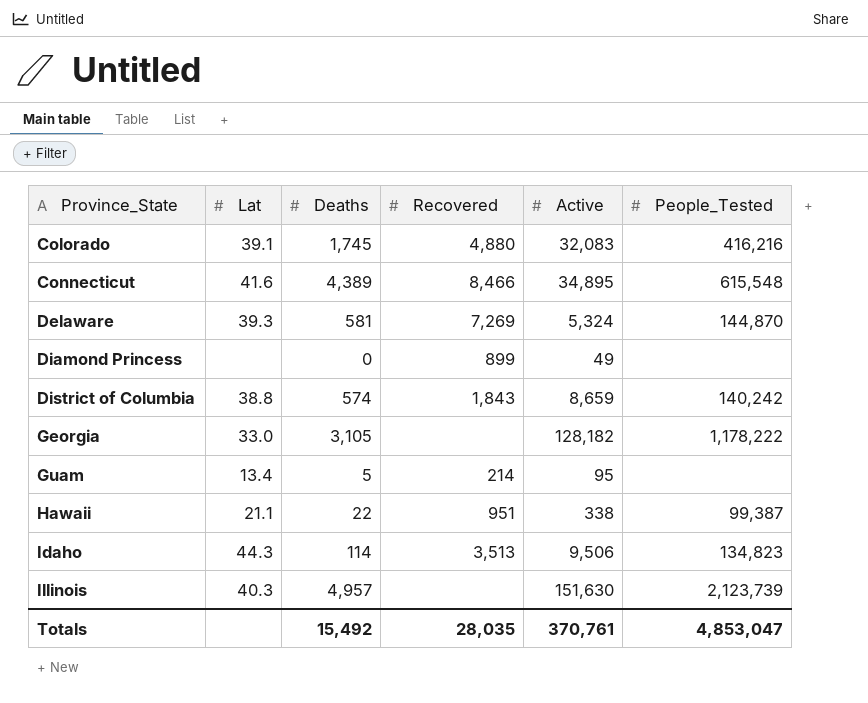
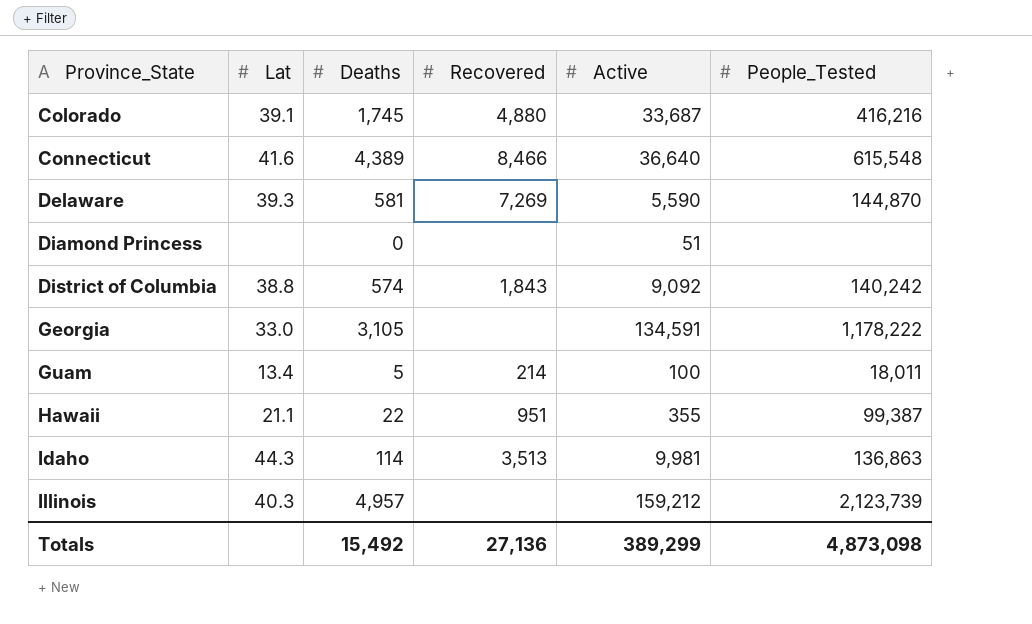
Colorado | Active: 32,083 -> 33,687
Connecticut | Active: 34,895 -> 36,640
Delaware | Active: 5,324 -> 5,590
Diamond Princess | Recovered: 899 -> none
Diamond Princess | Active: 49 -> 51
District of Columbia | Active: 8,659 -> 9,092
Georgia | Active: 128,182 -> 134,591
Guam | Active: 95 -> 100
Guam | People_Tested: none -> 18,011
Hawaii | Active: 338 -> 355
Idaho | Active: 9,506 -> 9,981
Idaho | People_Tested: 134,823 -> 136,863
Illinois | Active: 151,630 -> 159,212
Totals | Recovered: 28,035 -> 27,136
Totals | Active: 370,761 -> 389,299
Totals | People_Tested: 4,853,047 -> 4,873,098

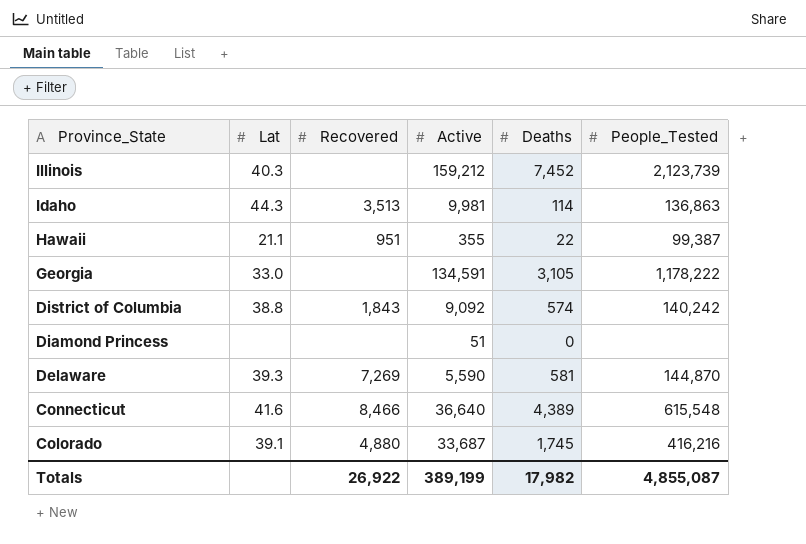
row order: Province_State ascending -> Province_State descending
column Deaths | position: 3 -> 5
row Guam: 13.4 | 5 | 214 | 100 | 18,011 -> none
Illinois | Deaths: 4,957 -> 7,452
Totals | Recovered: 27,136 -> 26,922
Totals | Active: 389,299 -> 389,199
Totals | Deaths: 15,492 -> 17,982
Totals | People_Tested: 4,873,098 -> 4,855,087

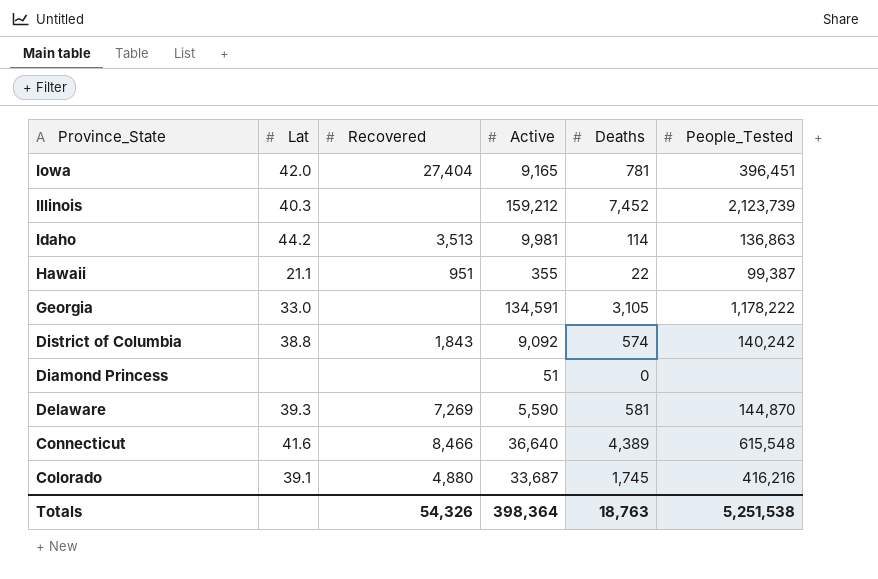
row Iowa: none -> 42.0 | 27,404 | 9,165 | 781 | 396,451
Idaho | Lat: 44.3 -> 44.2
Totals | Recovered: 26,922 -> 54,326
Totals | Active: 389,199 -> 398,364
Totals | Deaths: 17,982 -> 18,763
Totals | People_Tested: 4,855,087 -> 5,251,538

